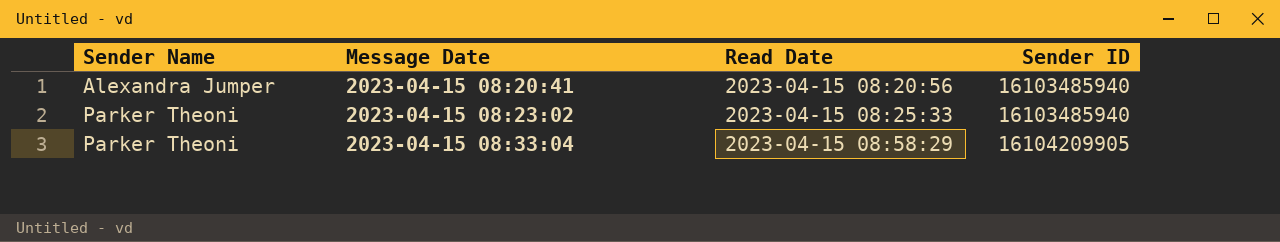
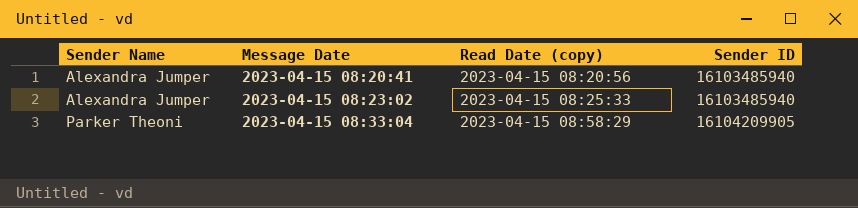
column name: Read Date -> Read Date (copy)
2023-04-15 08:23:02 | Sender Name: Parker Theoni -> Alexandra Jumper

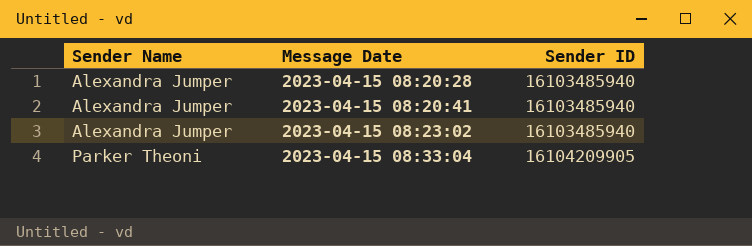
column Read Date (copy) | position: 3 -> none
row 2023-04-15 08:20:28: none -> Alexandra Jumper | 16103485940

